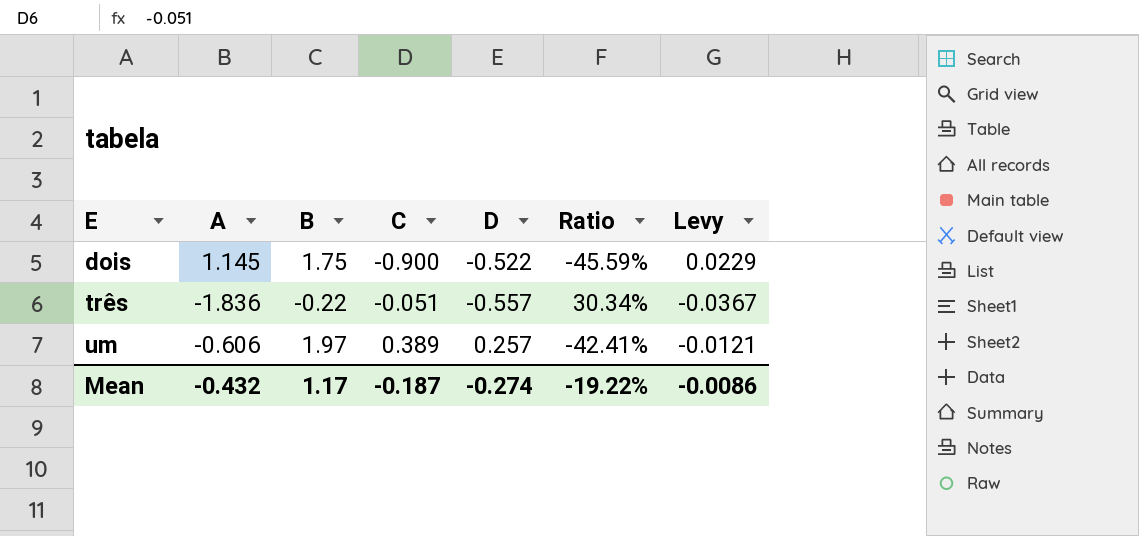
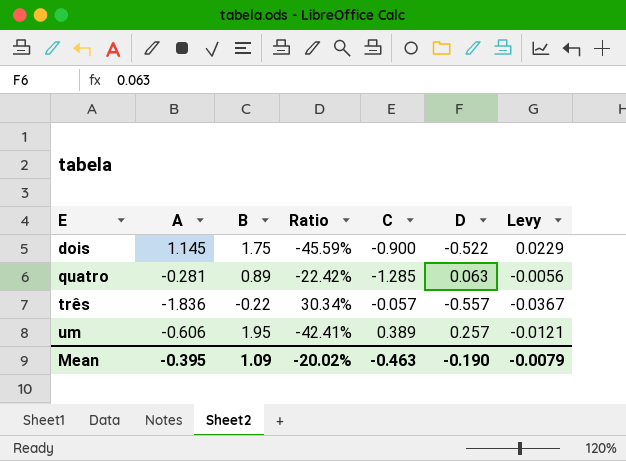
column Ratio | position: 6 -> 4
row quatro: none -> -0.281 | 0.89 | -22.42% | -1.285 | 0.063 | -0.0056
três | C: -0.051 -> -0.057
um | B: 1.97 -> 1.95
Mean | A: -0.432 -> -0.395
Mean | B: 1.17 -> 1.09
Mean | Ratio: -19.22% -> -20.02%
Mean | C: -0.187 -> -0.463
Mean | D: -0.274 -> -0.190
Mean | Levy: -0.0086 -> -0.0079

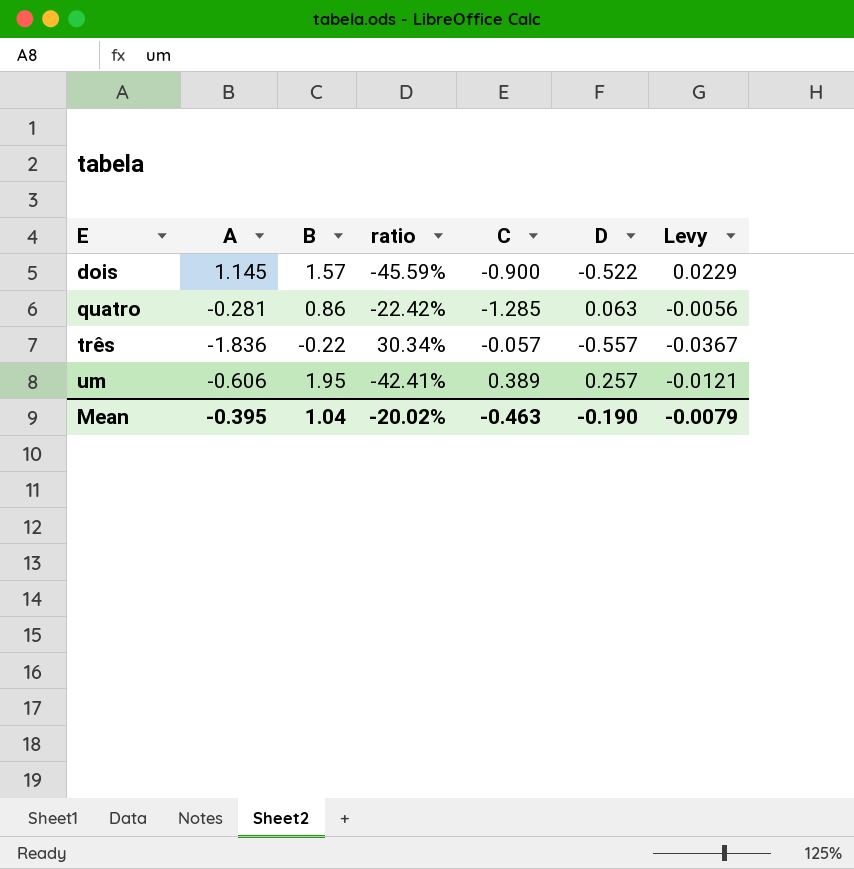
column name: Ratio -> ratio
dois | B: 1.75 -> 1.57
quatro | B: 0.89 -> 0.86
Mean | B: 1.09 -> 1.04

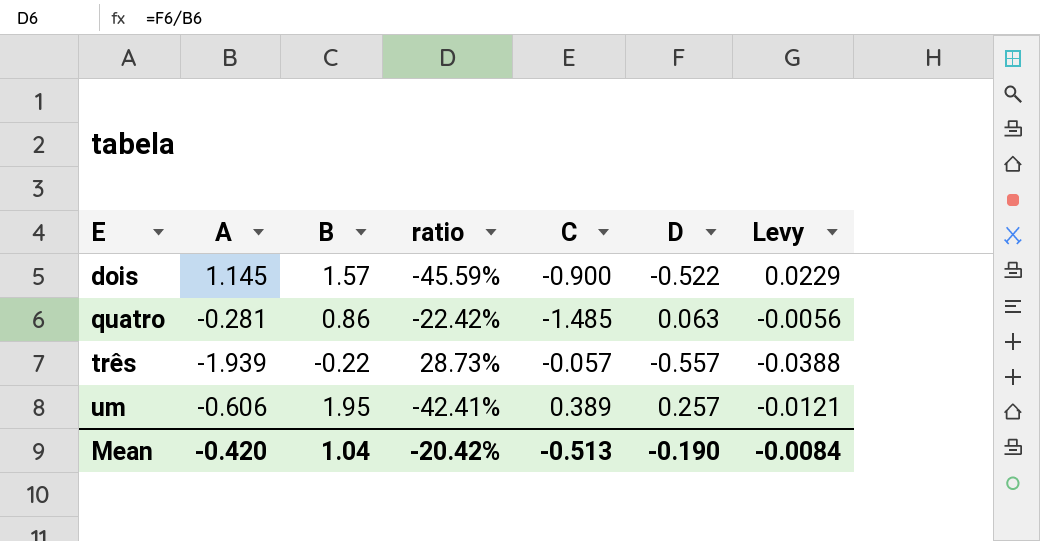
quatro | C: -1.285 -> -1.485
três | A: -1.836 -> -1.939
três | ratio: 30.34% -> 28.73%
três | Levy: -0.0367 -> -0.0388
Mean | A: -0.395 -> -0.420
Mean | ratio: -20.02% -> -20.42%
Mean | C: -0.463 -> -0.513
Mean | Levy: -0.0079 -> -0.0084

